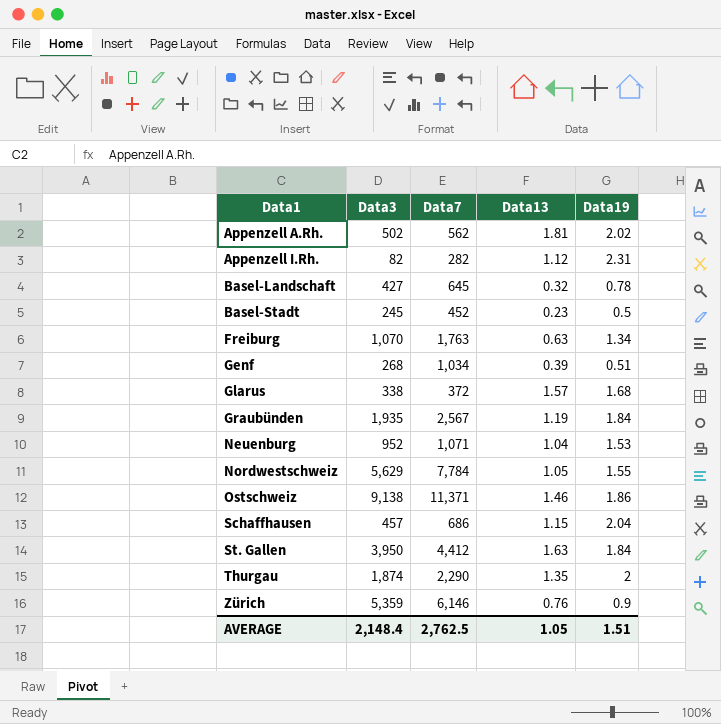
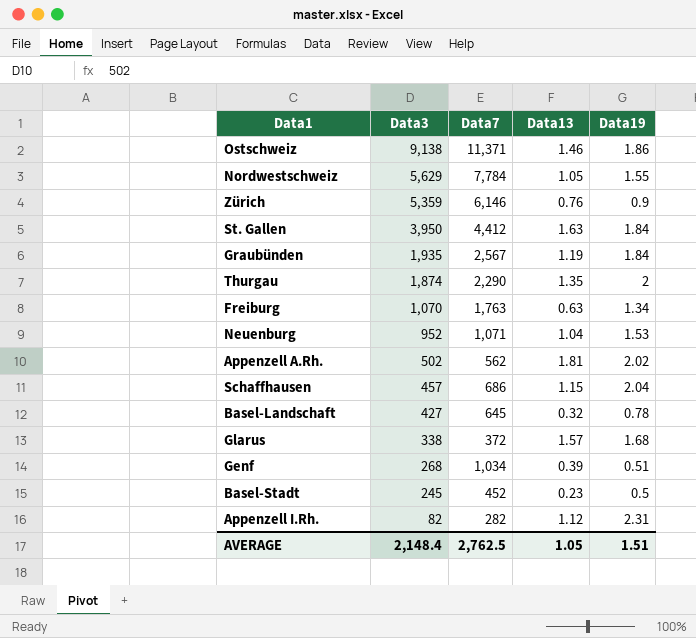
row order: Data1 ascending -> Data3 descending

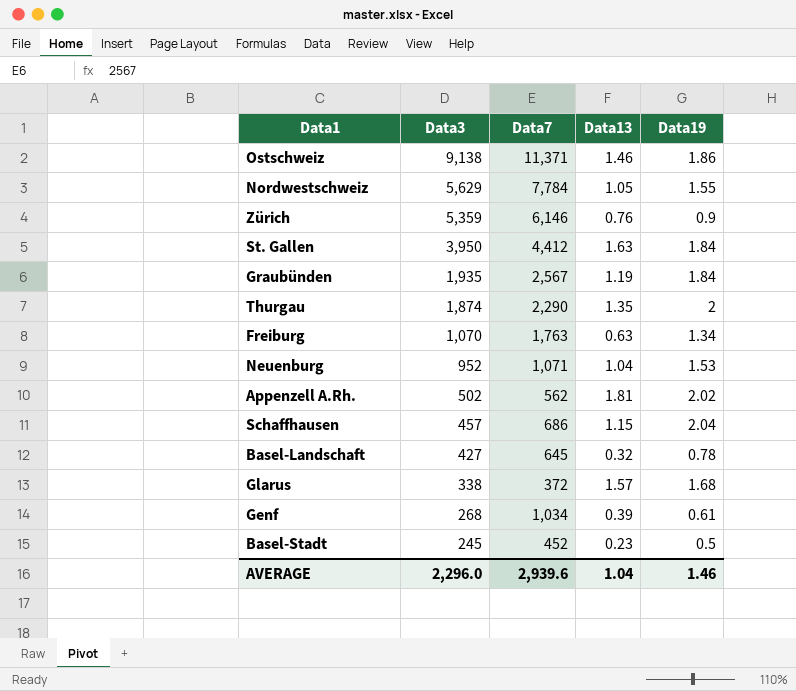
row Appenzell I.Rh.: 82 | 282 | 1.12 | 2.31 -> none
Genf | Data19: 0.51 -> 0.61
AVERAGE | Data3: 2,148.4 -> 2,296.0
AVERAGE | Data7: 2,762.5 -> 2,939.6
AVERAGE | Data13: 1.05 -> 1.04
AVERAGE | Data19: 1.51 -> 1.46

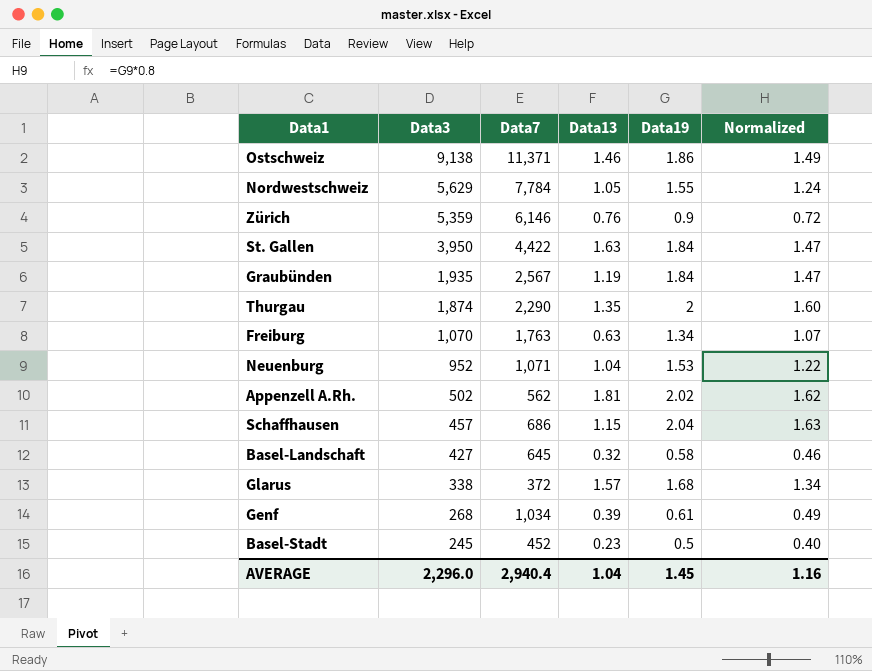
column Normalized | formula: none -> [Data19] * 0.8
St. Gallen | Data7: 4,412 -> 4,422
Basel-Landschaft | Data19: 0.78 -> 0.58
AVERAGE | Data7: 2,939.6 -> 2,940.4
AVERAGE | Data19: 1.46 -> 1.45

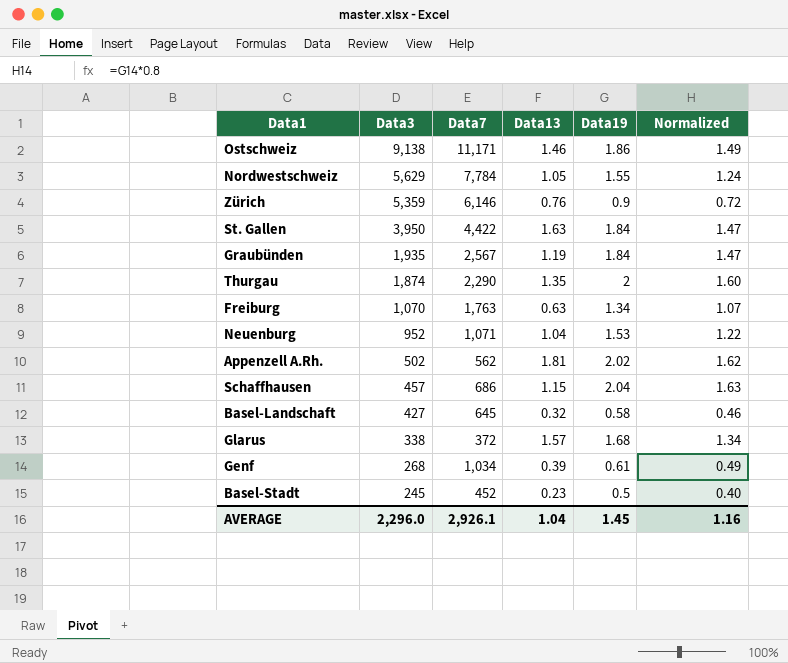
Ostschweiz | Data7: 11,371 -> 11,171
AVERAGE | Data7: 2,940.4 -> 2,926.1

